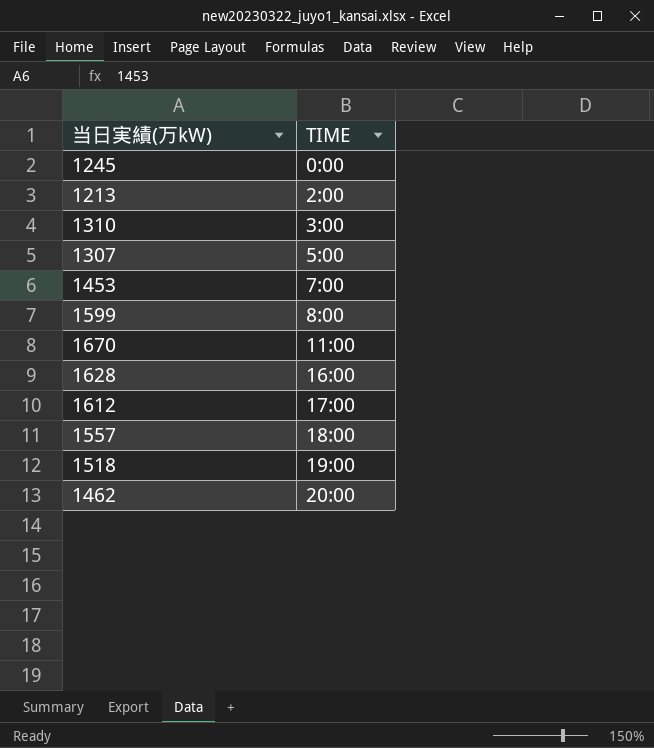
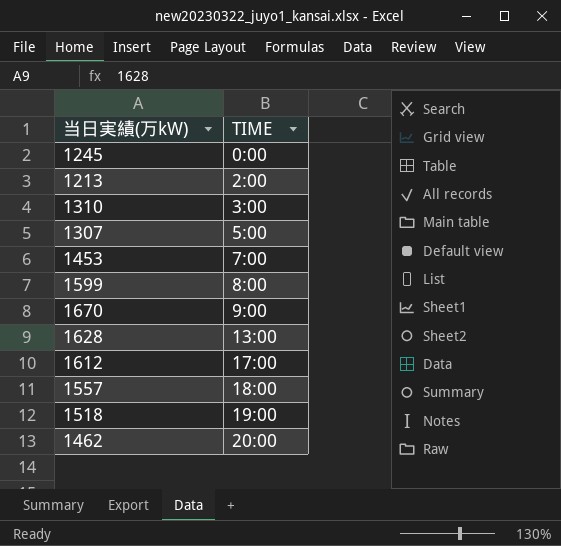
1670 | TIME: 11:00 -> 9:00
1628 | TIME: 16:00 -> 13:00

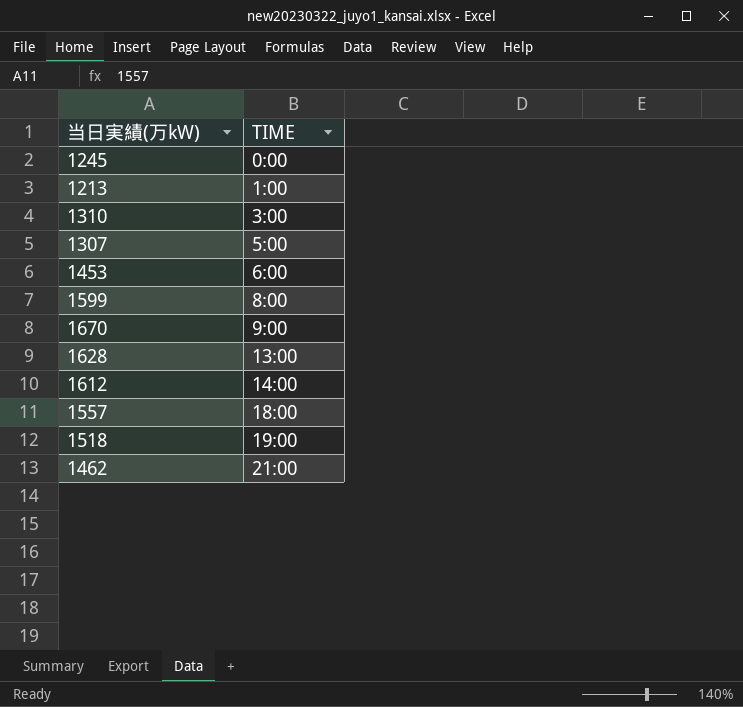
1213 | TIME: 2:00 -> 1:00
1453 | TIME: 7:00 -> 6:00
1612 | TIME: 17:00 -> 14:00
1462 | TIME: 20:00 -> 21:00

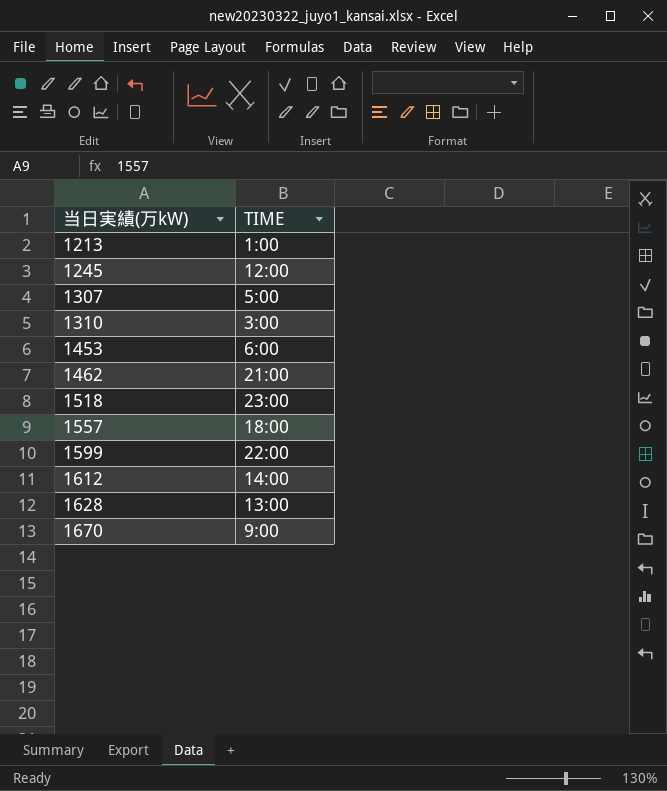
row order: TIME ascending -> 当日実績(万kW) ascending
1245 | TIME: 0:00 -> 12:00
1518 | TIME: 19:00 -> 23:00
1599 | TIME: 8:00 -> 22:00

